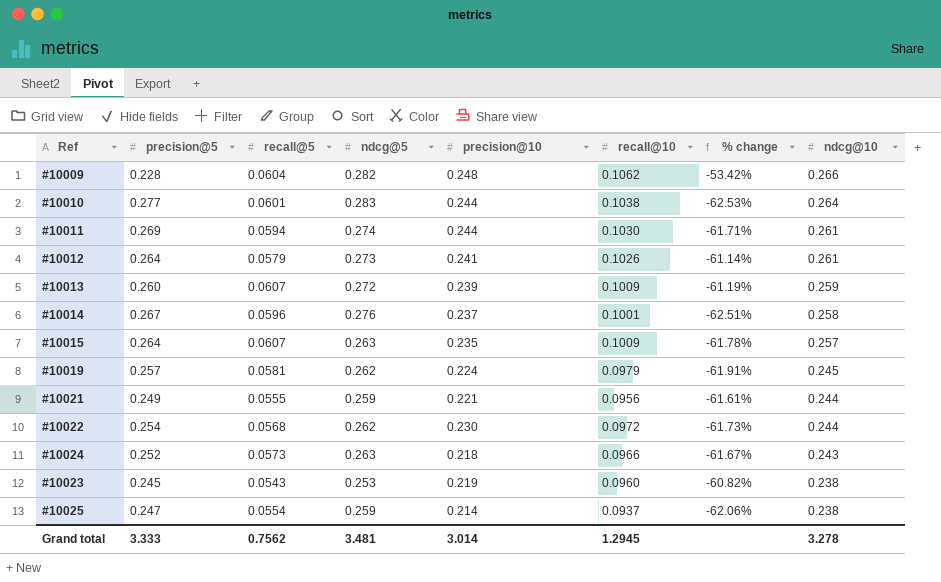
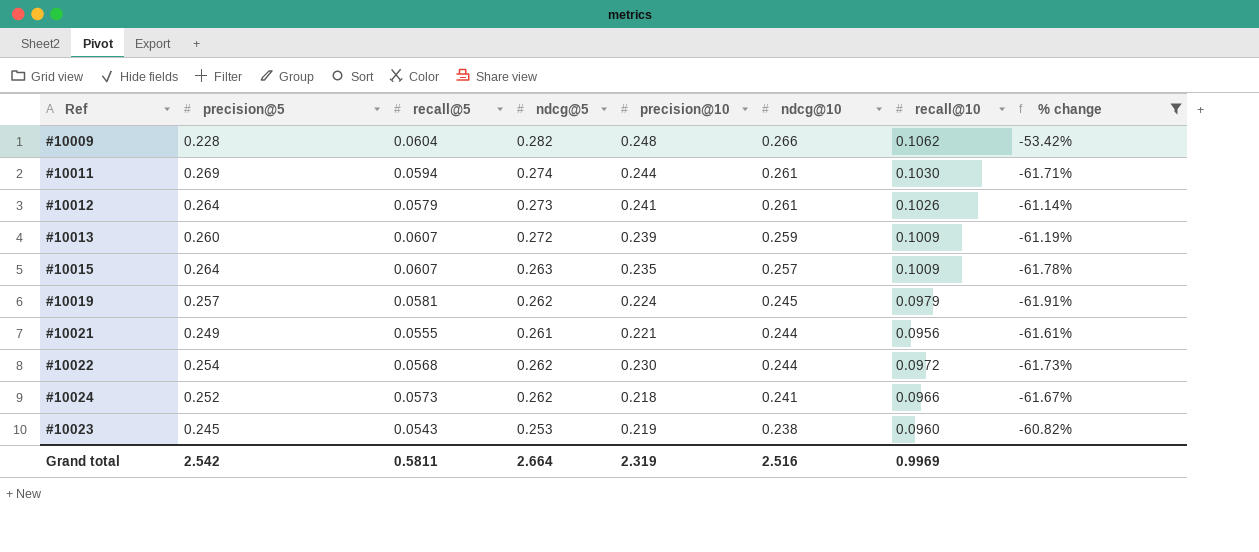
filter: none -> % change >= -61.91%
column ndcg@10 | position: 8 -> 6
#10021 | ndcg@5: 0.259 -> 0.261
#10024 | ndcg@5: 0.263 -> 0.262
#10024 | ndcg@10: 0.243 -> 0.241
Grand total | precision@5: 3.333 -> 2.542
Grand total | recall@5: 0.7562 -> 0.5811
Grand total | ndcg@5: 3.481 -> 2.664
Grand total | precision@10: 3.014 -> 2.319
Grand total | ndcg@10: 3.278 -> 2.516
Grand total | recall@10: 1.2945 -> 0.9969

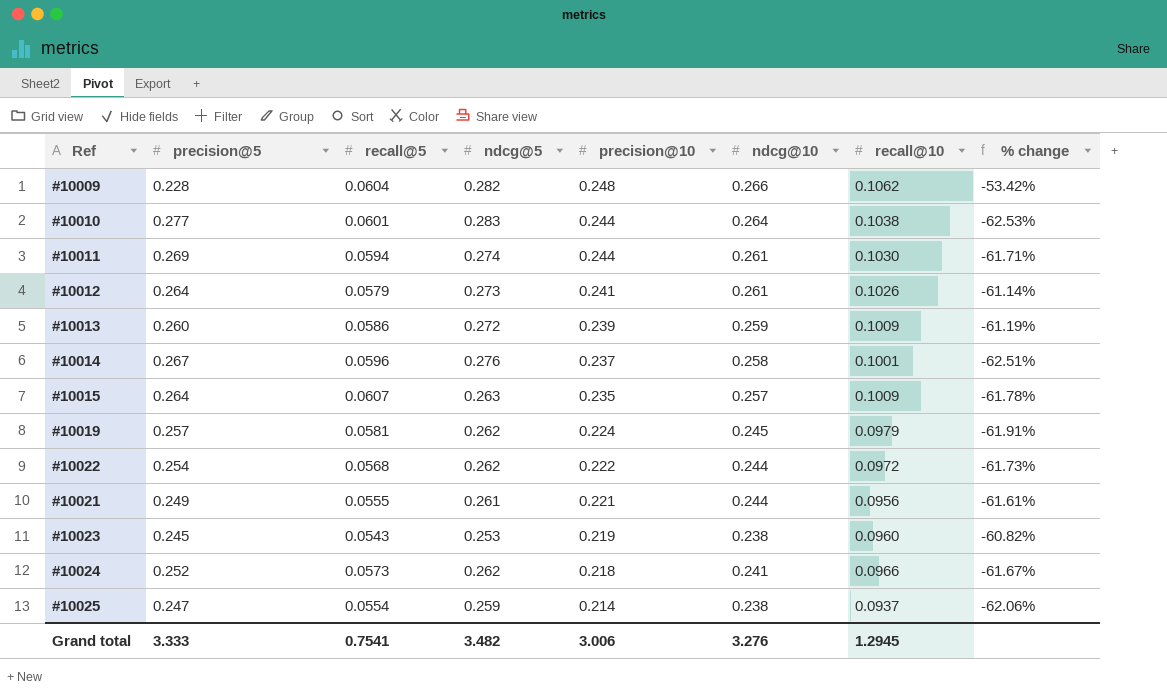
filter: % change >= -61.91% -> none
row order: ndcg@10 descending -> precision@10 descending
#10013 | recall@5: 0.0607 -> 0.0586
#10022 | precision@10: 0.230 -> 0.222
Grand total | precision@5: 2.542 -> 3.333
Grand total | recall@5: 0.5811 -> 0.7541
Grand total | ndcg@5: 2.664 -> 3.482
Grand total | precision@10: 2.319 -> 3.006
Grand total | ndcg@10: 2.516 -> 3.276
Grand total | recall@10: 0.9969 -> 1.2945

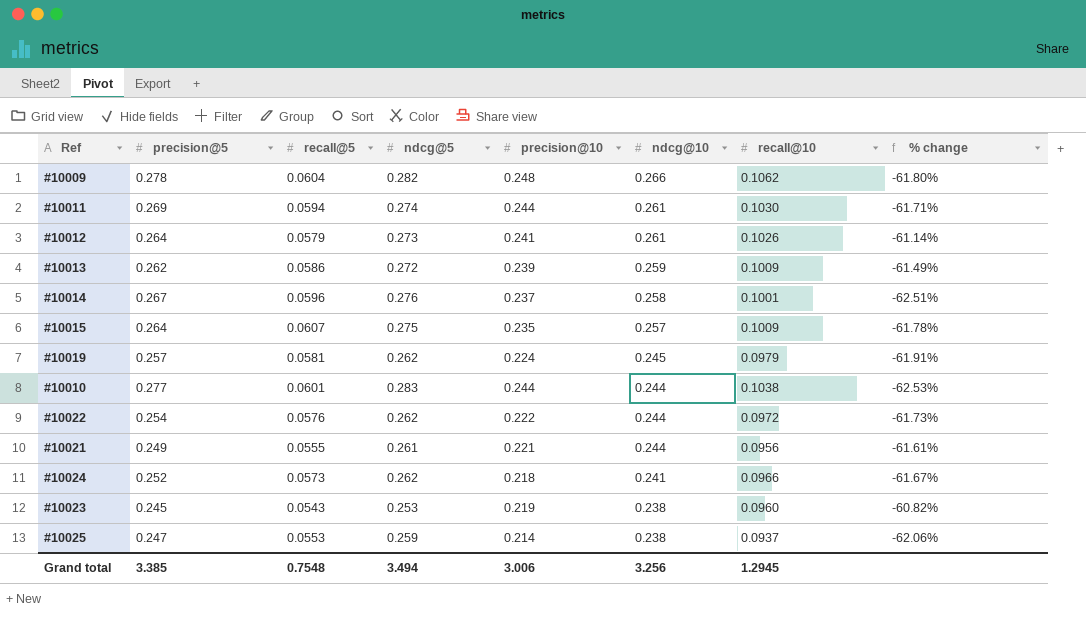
row order: precision@10 descending -> ndcg@10 descending
#10009 | precision@5: 0.228 -> 0.278
#10009 | % change: -53.42% -> -61.80%
#10013 | precision@5: 0.260 -> 0.262
#10013 | % change: -61.19% -> -61.49%
#10015 | ndcg@5: 0.263 -> 0.275
#10010 | ndcg@10: 0.264 -> 0.244
#10022 | recall@5: 0.0568 -> 0.0576
#10025 | recall@5: 0.0554 -> 0.0553
Grand total | precision@5: 3.333 -> 3.385
Grand total | recall@5: 0.7541 -> 0.7548
Grand total | ndcg@5: 3.482 -> 3.494
Grand total | ndcg@10: 3.276 -> 3.256

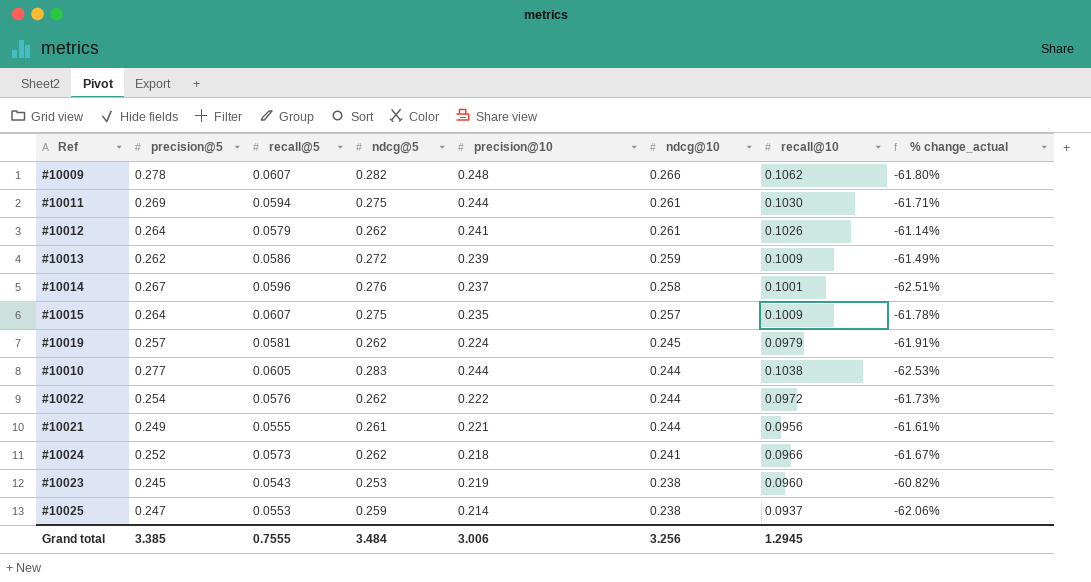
column name: % change -> % change_actual
#10009 | recall@5: 0.0604 -> 0.0607
#10011 | ndcg@5: 0.274 -> 0.275
#10012 | ndcg@5: 0.273 -> 0.262
#10010 | recall@5: 0.0601 -> 0.0605
Grand total | recall@5: 0.7548 -> 0.7555
Grand total | ndcg@5: 3.494 -> 3.484

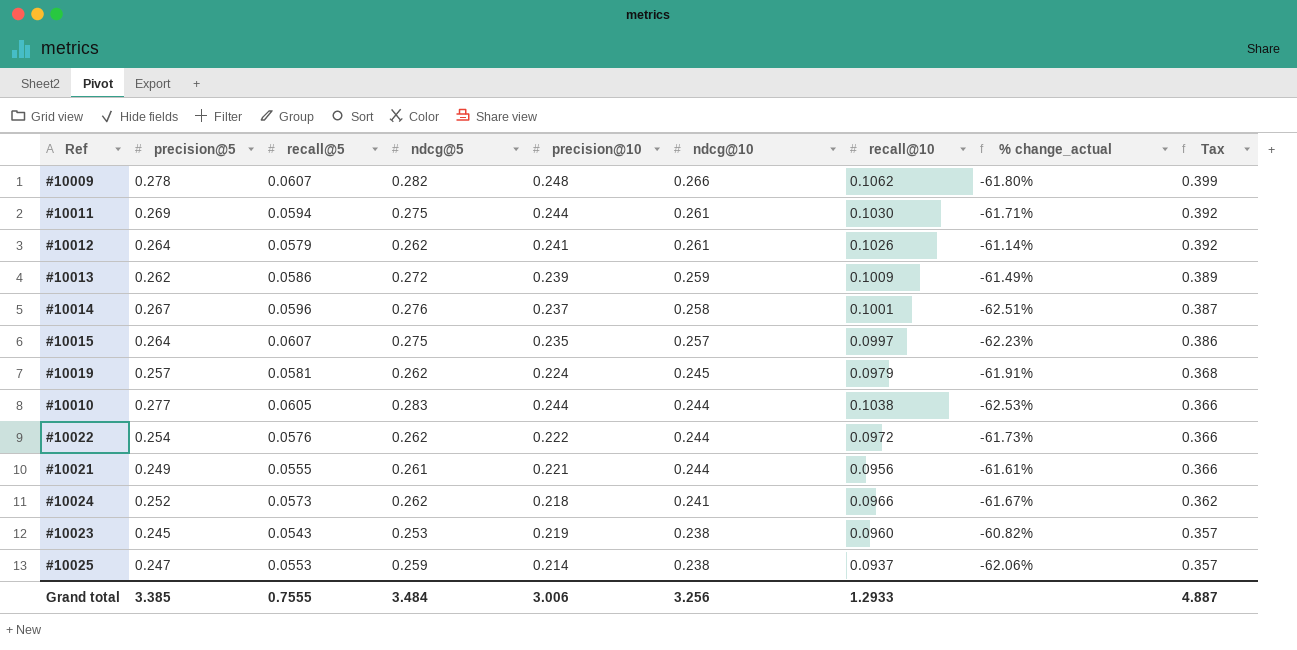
column Tax | formula: none -> [ndcg@10] * 1.5
#10015 | recall@10: 0.1009 -> 0.0997
#10015 | % change_actual: -61.78% -> -62.23%
Grand total | recall@10: 1.2945 -> 1.2933

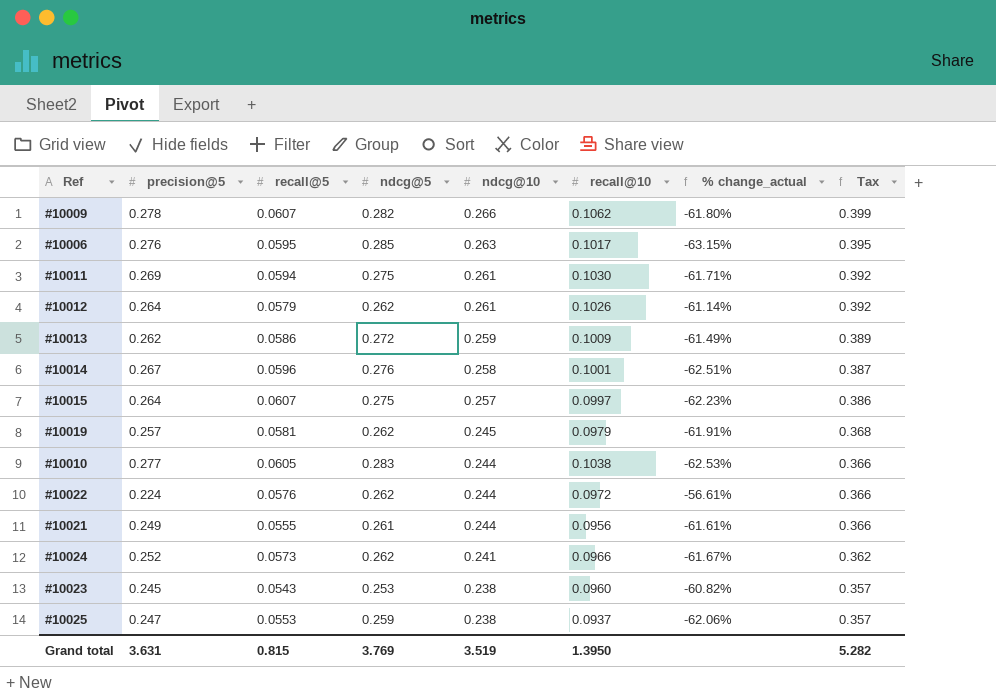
column precision@10 | position: 5 -> none
row #10006: none -> 0.276 | 0.0595 | 0.285 | 0.263 | 0.1017 | -63.15% | 0.395
#10022 | precision@5: 0.254 -> 0.224
#10022 | % change_actual: -61.73% -> -56.61%
Grand total | precision@5: 3.385 -> 3.631
Grand total | recall@5: 0.7555 -> 0.815
Grand total | ndcg@5: 3.484 -> 3.769
Grand total | ndcg@10: 3.256 -> 3.519
Grand total | recall@10: 1.2933 -> 1.3950
Grand total | Tax: 4.887 -> 5.282

